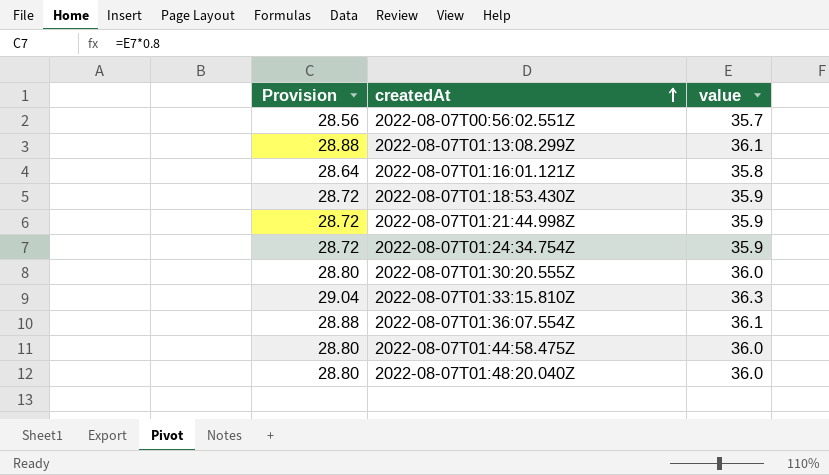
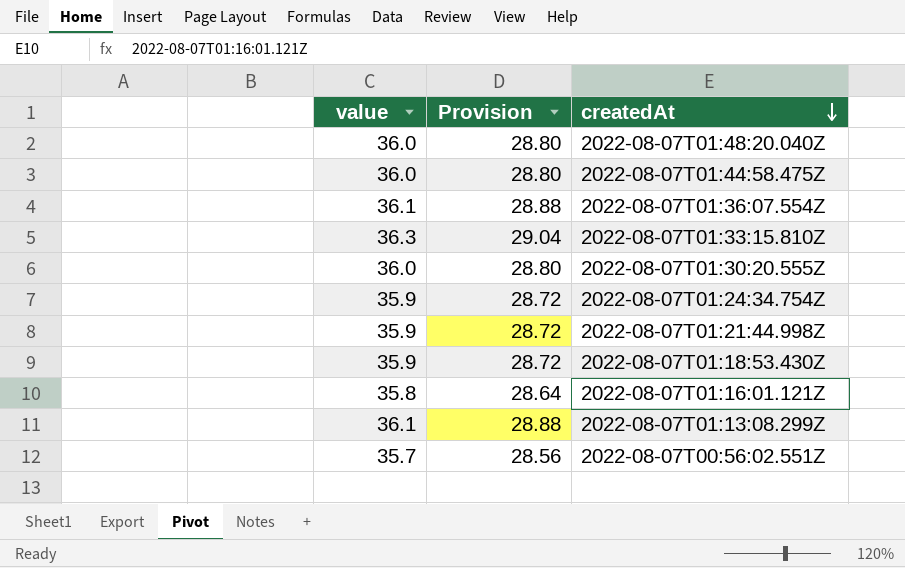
row order: createdAt ascending -> createdAt descending
column value | position: 3 -> 1

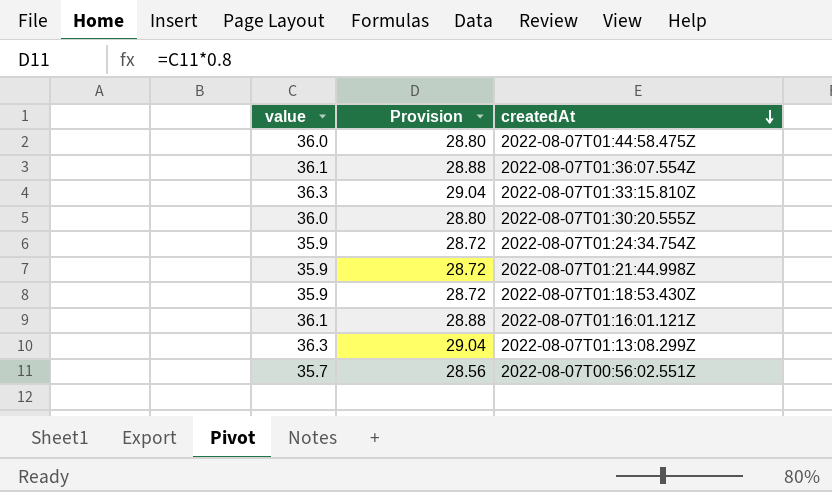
row 2022-08-07T01:48:20.040Z: 36.0 | 28.80 -> none
2022-08-07T01:16:01.121Z | value: 35.8 -> 36.1
2022-08-07T01:16:01.121Z | Provision: 28.64 -> 28.88
2022-08-07T01:13:08.299Z | value: 36.1 -> 36.3
2022-08-07T01:13:08.299Z | Provision: 28.88 -> 29.04

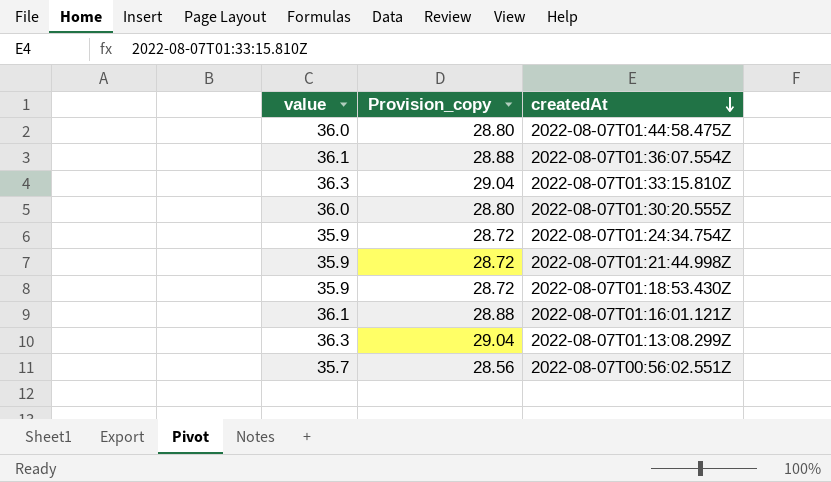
column name: Provision -> Provision_copy

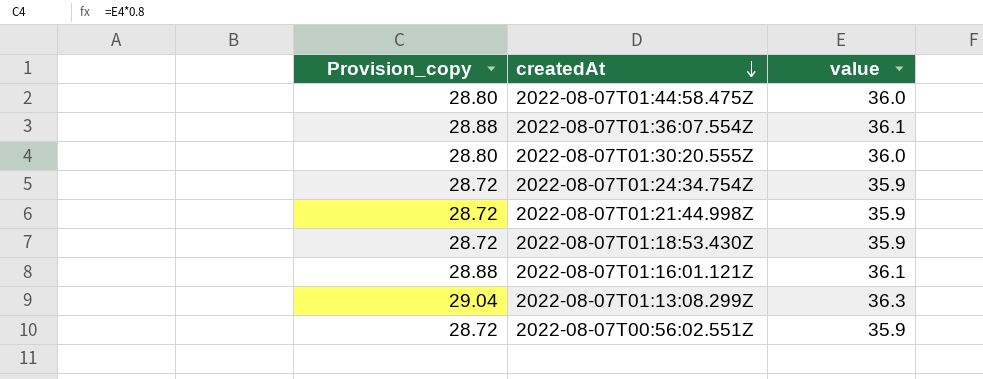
column value | position: 1 -> 3
row 2022-08-07T01:33:15.810Z: 36.3 | 29.04 -> none
2022-08-07T00:56:02.551Z | Provision_copy: 28.56 -> 28.72
2022-08-07T00:56:02.551Z | value: 35.7 -> 35.9

